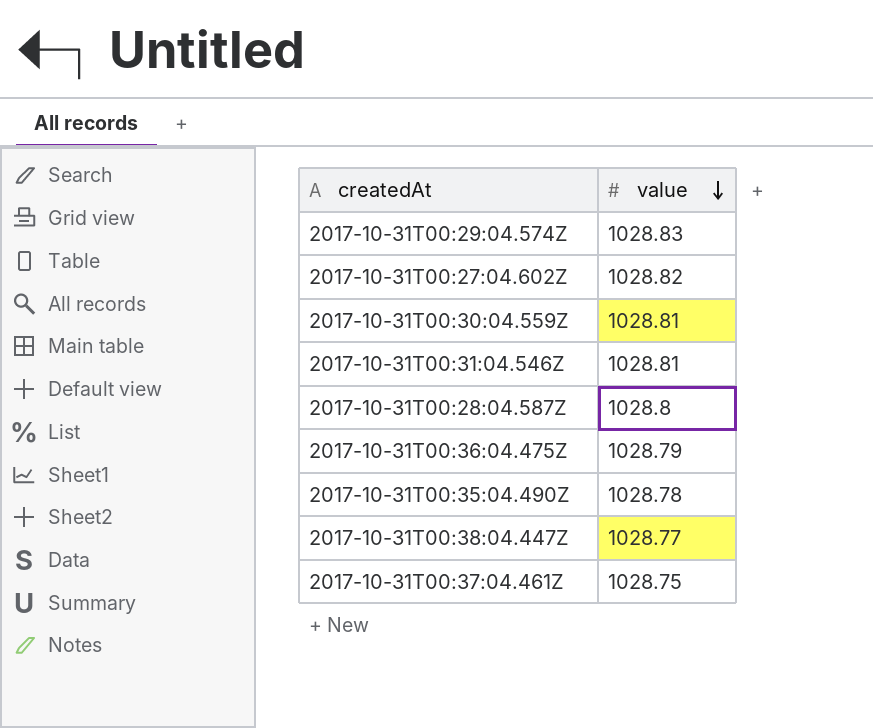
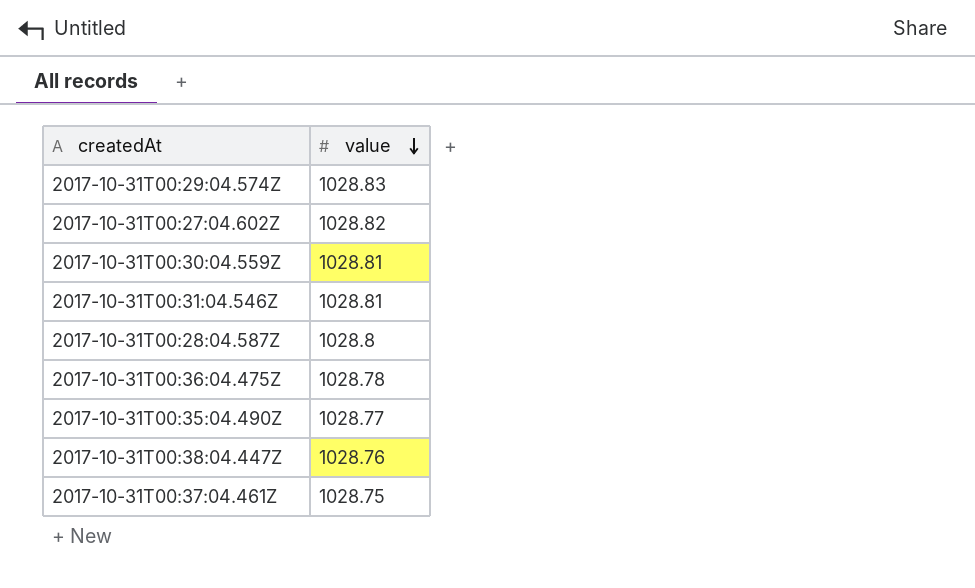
2017-10-31T00:36:04.475Z | value: 1028.79 -> 1028.78
2017-10-31T00:35:04.490Z | value: 1028.78 -> 1028.77
2017-10-31T00:38:04.447Z | value: 1028.77 -> 1028.76

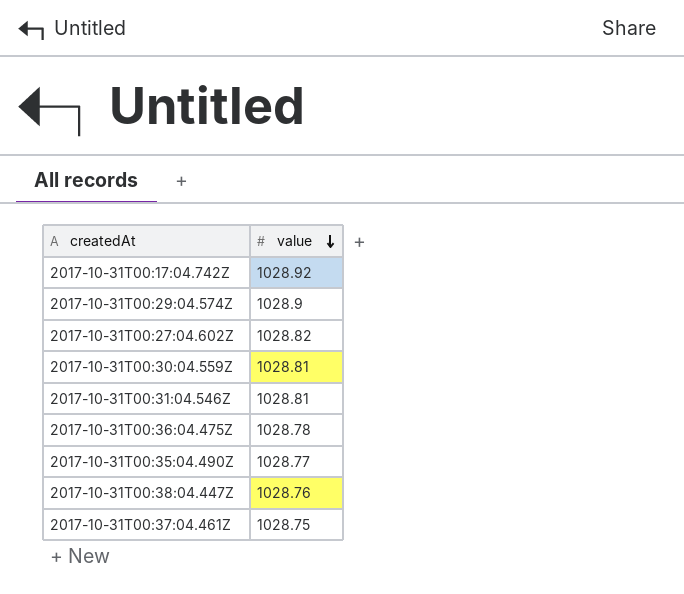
row 2017-10-31T00:28:04.587Z: 1028.8 -> none
row 2017-10-31T00:17:04.742Z: none -> 1028.92
2017-10-31T00:29:04.574Z | value: 1028.83 -> 1028.9

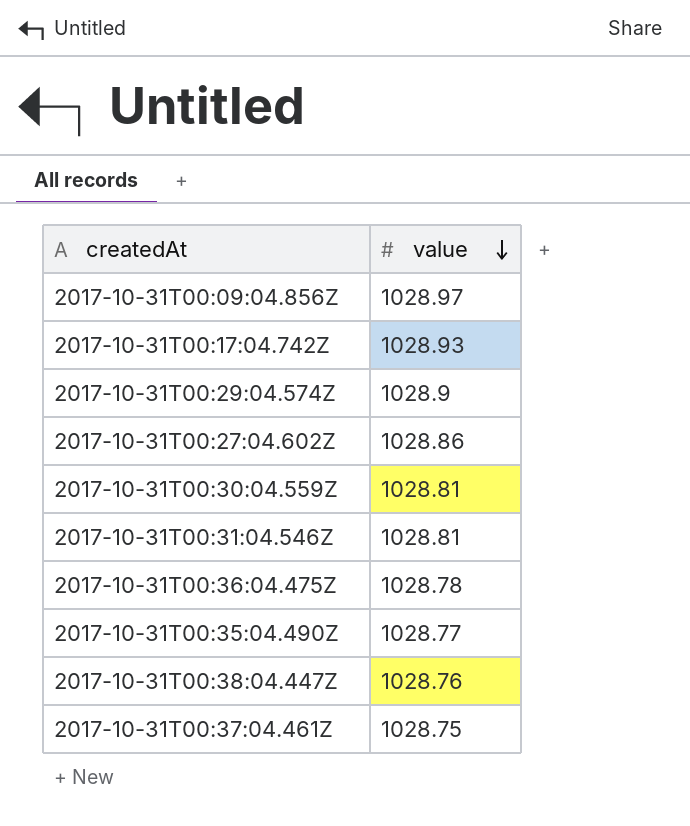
row 2017-10-31T00:09:04.856Z: none -> 1028.97
2017-10-31T00:17:04.742Z | value: 1028.92 -> 1028.93
2017-10-31T00:27:04.602Z | value: 1028.82 -> 1028.86

